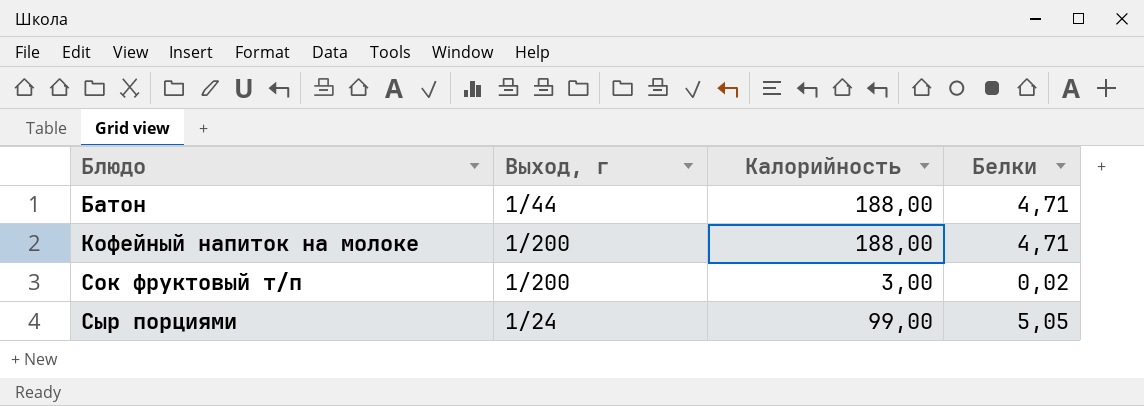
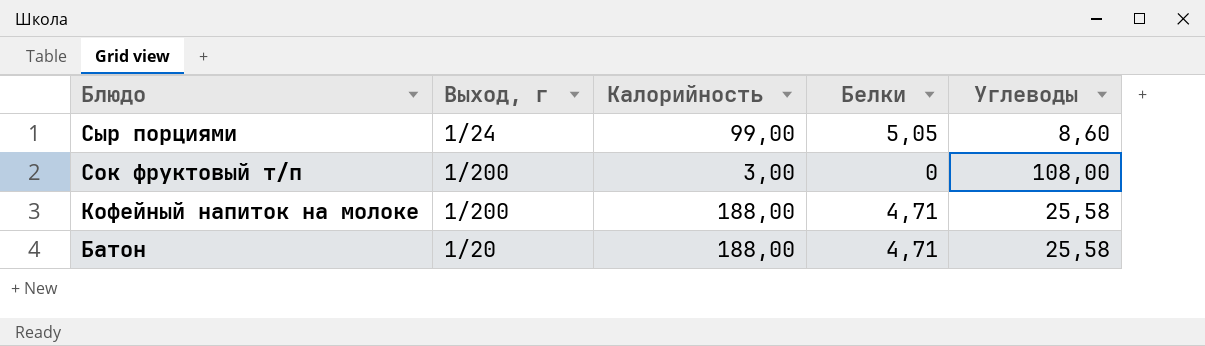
row order: Блюдо ascending -> Блюдо descending
column Углеводы | position: none -> 5
Сок фруктовый т/п | Белки: 0,02 -> 0
Батон | Выход, г: 1/44 -> 1/20

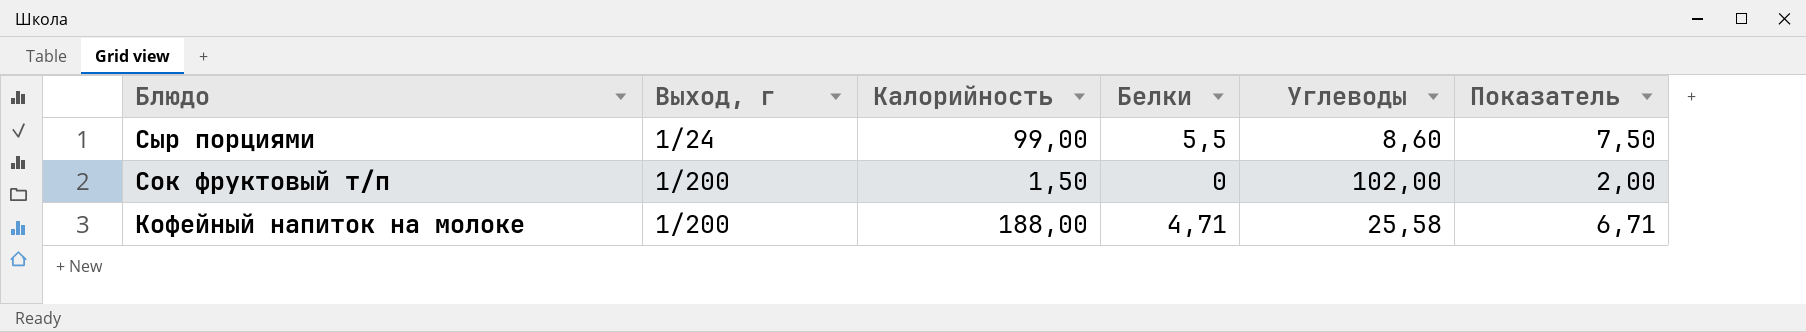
column Показатель | formula: none -> [Белки] + 2
row Батон: 1/20 | 188,00 | 4,71 | 25,58 -> none
Сыр порциями | Белки: 5,05 -> 5,5
Сок фруктовый т/п | Калорийность: 3,00 -> 1,50
Сок фруктовый т/п | Углеводы: 108,00 -> 102,00

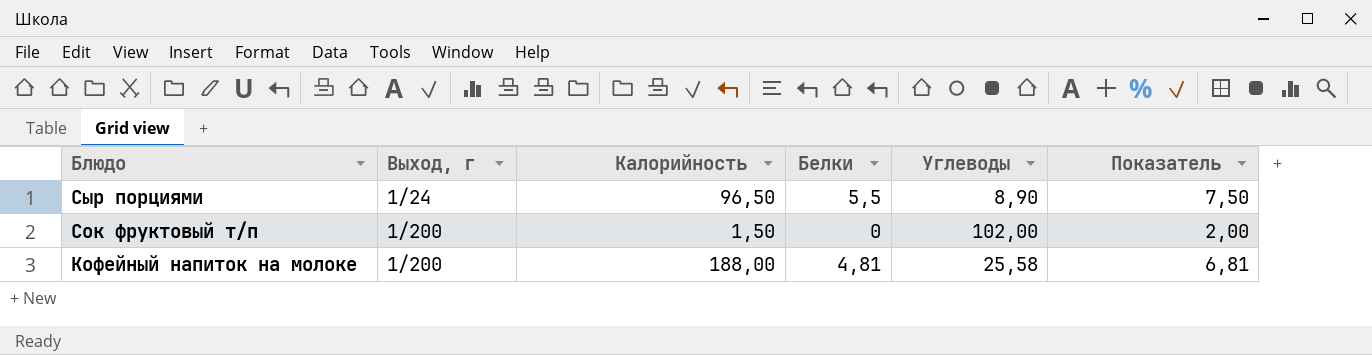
Сыр порциями | Калорийность: 99,00 -> 96,50
Сыр порциями | Углеводы: 8,60 -> 8,90
Кофейный напиток на молоке | Белки: 4,71 -> 4,81
Кофейный напиток на молоке | Показатель: 6,71 -> 6,81

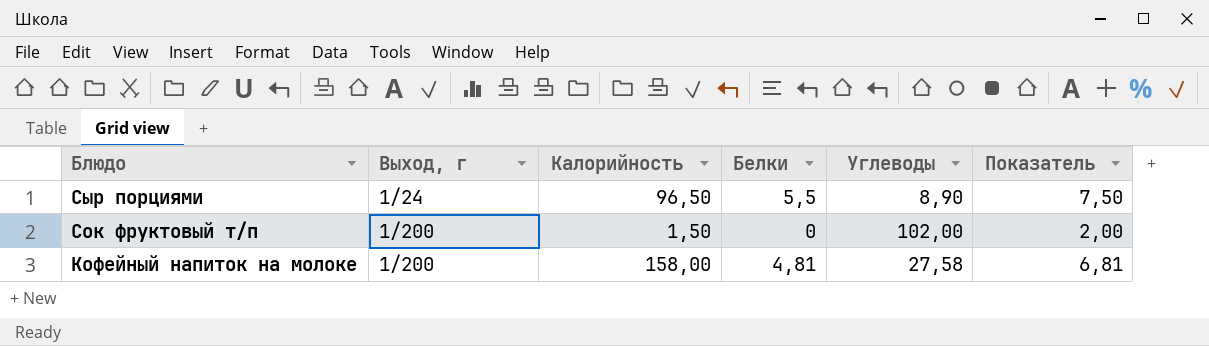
Кофейный напиток на молоке | Калорийность: 188,00 -> 158,00
Кофейный напиток на молоке | Углеводы: 25,58 -> 27,58

